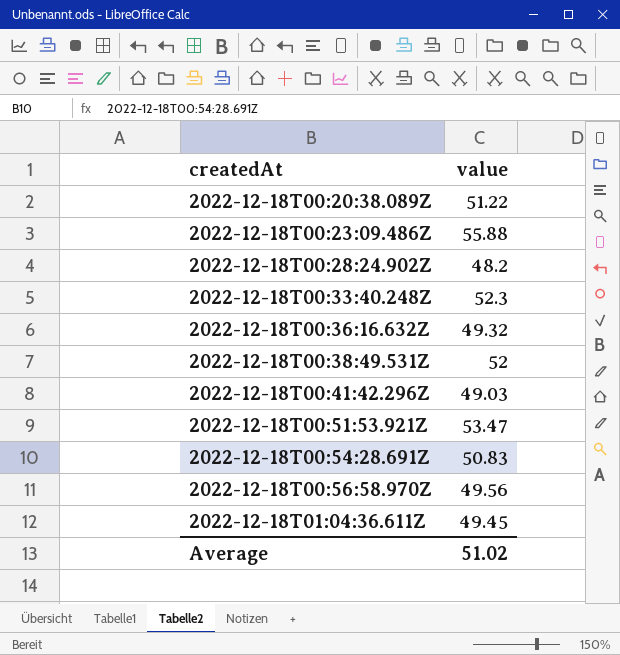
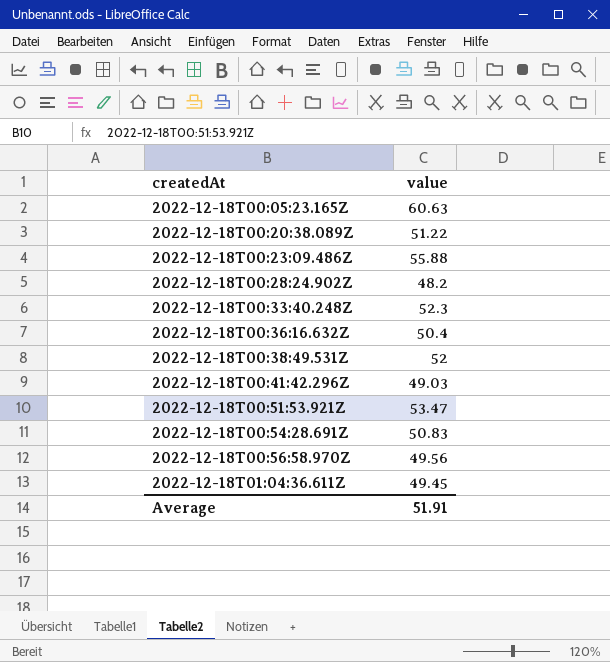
row 2022-12-18T00:05:23.165Z: none -> 60.63
2022-12-18T00:36:16.632Z | value: 49.32 -> 50.4
Average | value: 51.02 -> 51.91

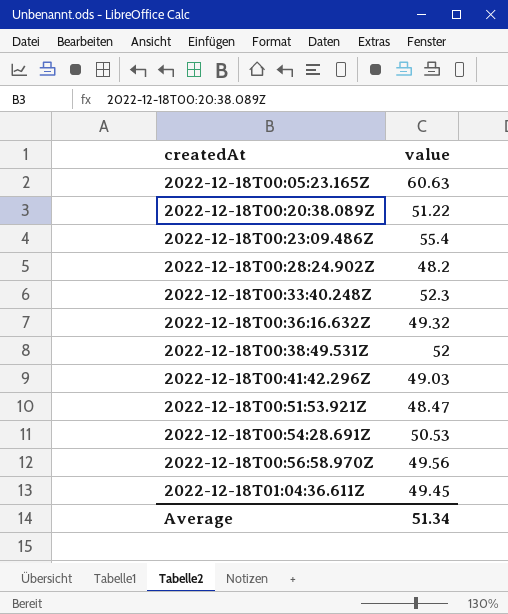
2022-12-18T00:23:09.486Z | value: 55.88 -> 55.4
2022-12-18T00:36:16.632Z | value: 50.4 -> 49.32
2022-12-18T00:51:53.921Z | value: 53.47 -> 48.47
2022-12-18T00:54:28.691Z | value: 50.83 -> 50.53
Average | value: 51.91 -> 51.34

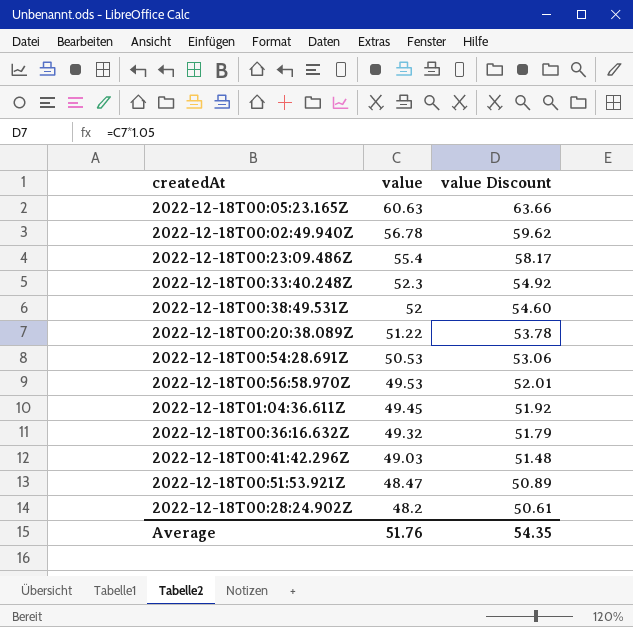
row order: createdAt ascending -> value descending
column value Discount | formula: none -> [value] * 1.05
row 2022-12-18T00:02:49.940Z: none -> 56.78 | 59.62
2022-12-18T00:56:58.970Z | value: 49.56 -> 49.53
Average | value: 51.34 -> 51.76

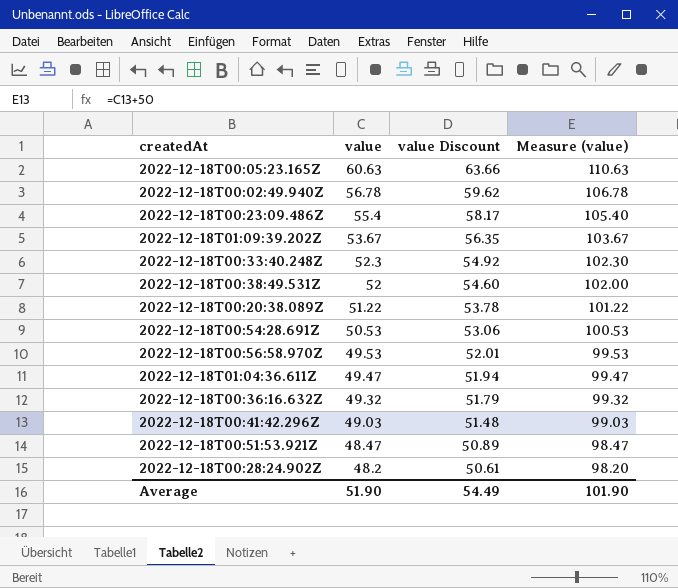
column Measure (value) | formula: none -> [value] + 50
row 2022-12-18T01:09:39.202Z: none -> 53.67 | 56.35 | 103.67
2022-12-18T01:04:36.611Z | value: 49.45 -> 49.47
2022-12-18T01:04:36.611Z | value Discount: 51.92 -> 51.94
Average | value: 51.76 -> 51.90
Average | value Discount: 54.35 -> 54.49

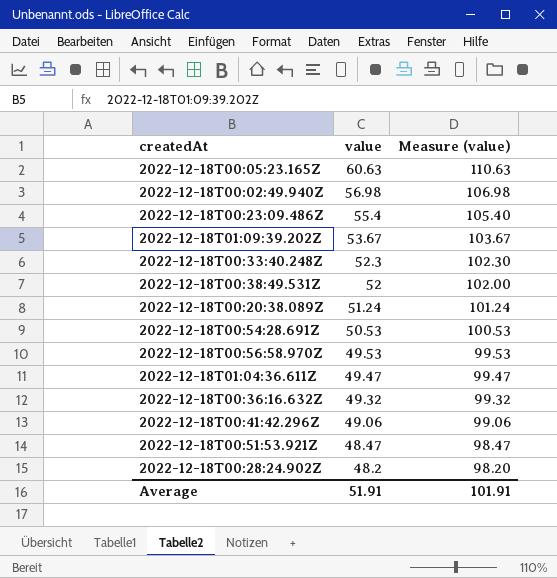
column value Discount | formula: [value] * 1.05 -> none
2022-12-18T00:02:49.940Z | value: 56.78 -> 56.98
2022-12-18T00:02:49.940Z | Measure (value): 106.78 -> 106.98
2022-12-18T00:20:38.089Z | value: 51.22 -> 51.24
2022-12-18T00:20:38.089Z | Measure (value): 101.22 -> 101.24
2022-12-18T00:41:42.296Z | value: 49.03 -> 49.06
2022-12-18T00:41:42.296Z | Measure (value): 99.03 -> 99.06
Average | value: 51.90 -> 51.91
Average | Measure (value): 101.90 -> 101.91

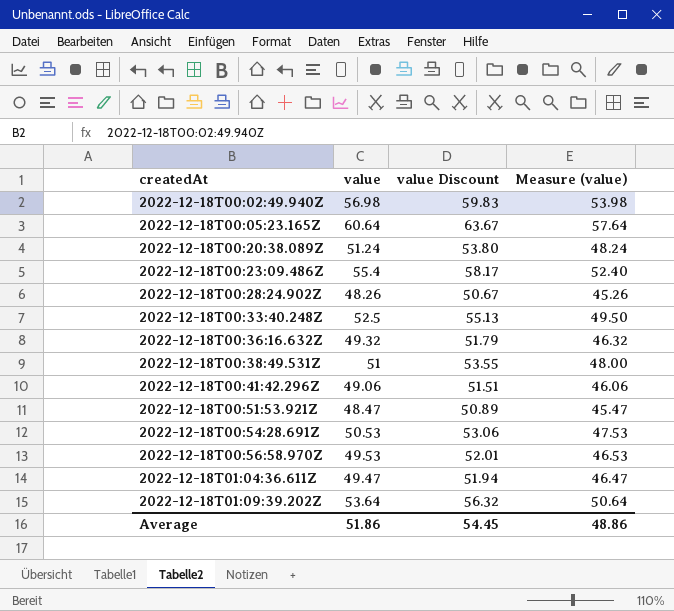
row order: value descending -> createdAt ascending
column value Discount | formula: none -> [value] * 1.05
column Measure (value) | formula: [value] + 50 -> [value] - 3
2022-12-18T00:05:23.165Z | value: 60.63 -> 60.64
2022-12-18T00:28:24.902Z | value: 48.2 -> 48.26
2022-12-18T00:33:40.248Z | value: 52.3 -> 52.5
2022-12-18T00:38:49.531Z | value: 52 -> 51
2022-12-18T01:09:39.202Z | value: 53.67 -> 53.64
Average | value: 51.91 -> 51.86
Average | Measure (value): 101.91 -> 48.86

